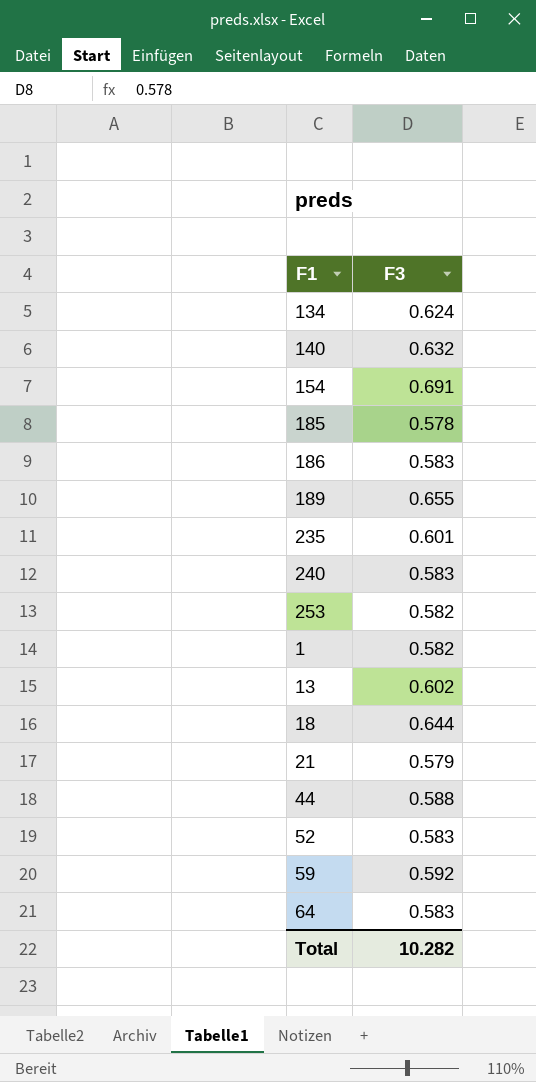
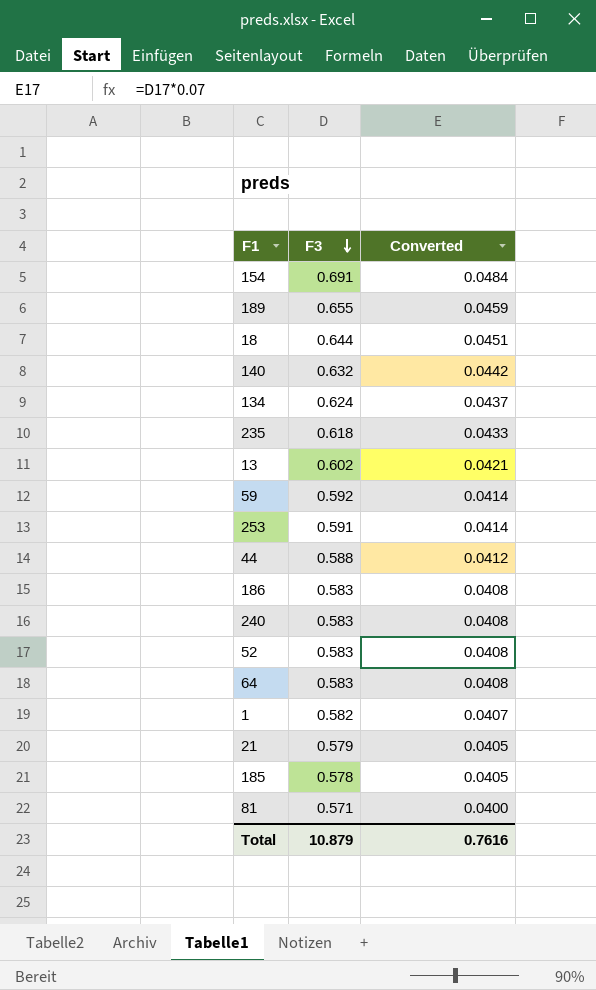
row order: none -> F3 descending
column Converted | formula: none -> [F3] * 0.07
235 | F3: 0.601 -> 0.618
253 | F3: 0.582 -> 0.591
row 81: none -> 0.571 | 0.0400
Total | F3: 10.282 -> 10.879

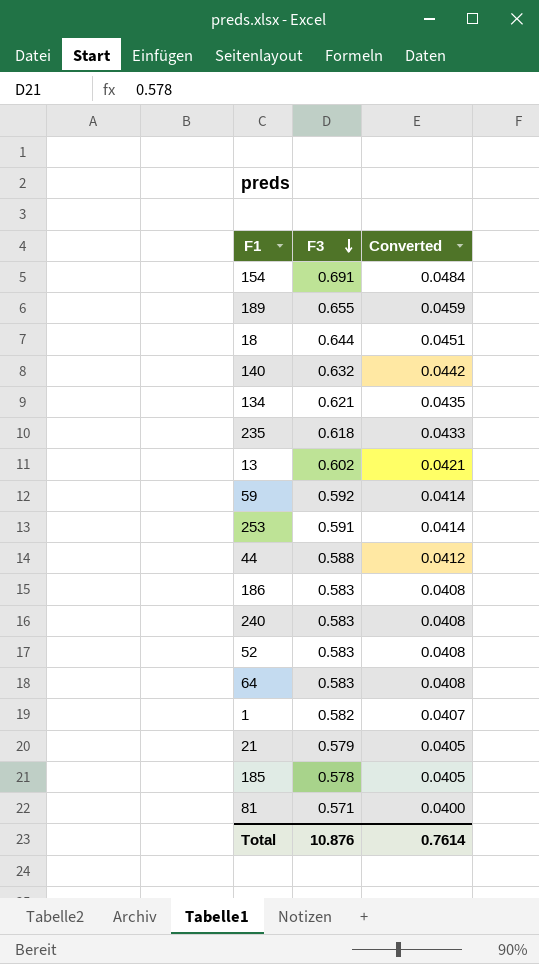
134 | F3: 0.624 -> 0.621
134 | Converted: 0.0437 -> 0.0435
Total | F3: 10.879 -> 10.876
Total | Converted: 0.7616 -> 0.7614

